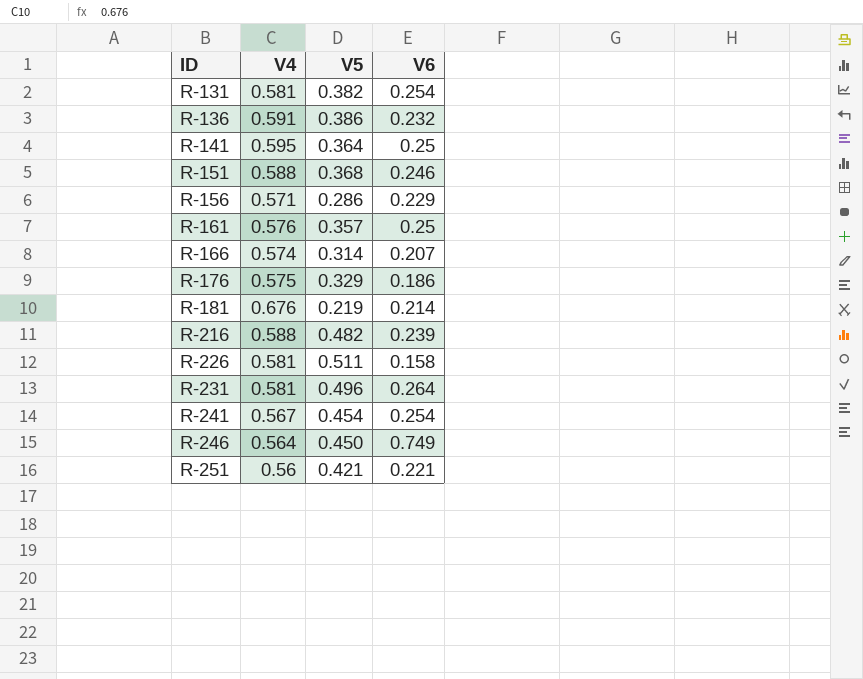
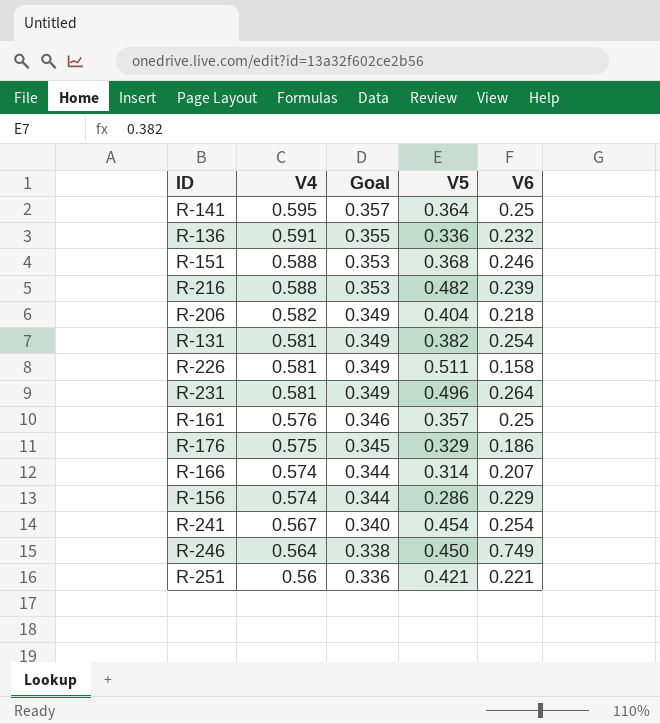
row order: ID ascending -> V4 descending
column Goal | formula: none -> [V4] * 0.6
row R-181: 0.676 | 0.219 | 0.214 -> none
R-136 | V5: 0.386 -> 0.336
row R-206: none -> 0.582 | 0.349 | 0.404 | 0.218
R-156 | V4: 0.571 -> 0.574

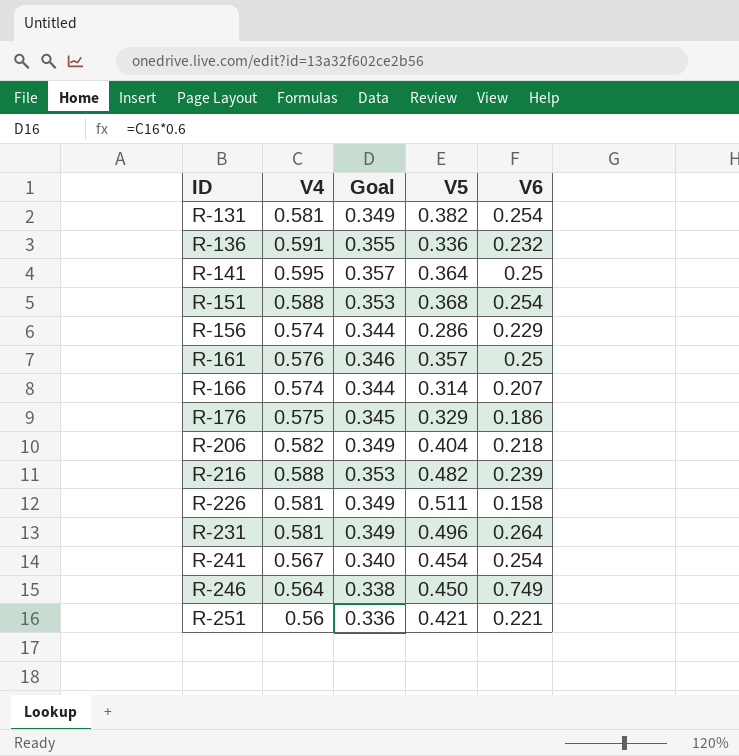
row order: V4 descending -> ID ascending
R-151 | V6: 0.246 -> 0.254

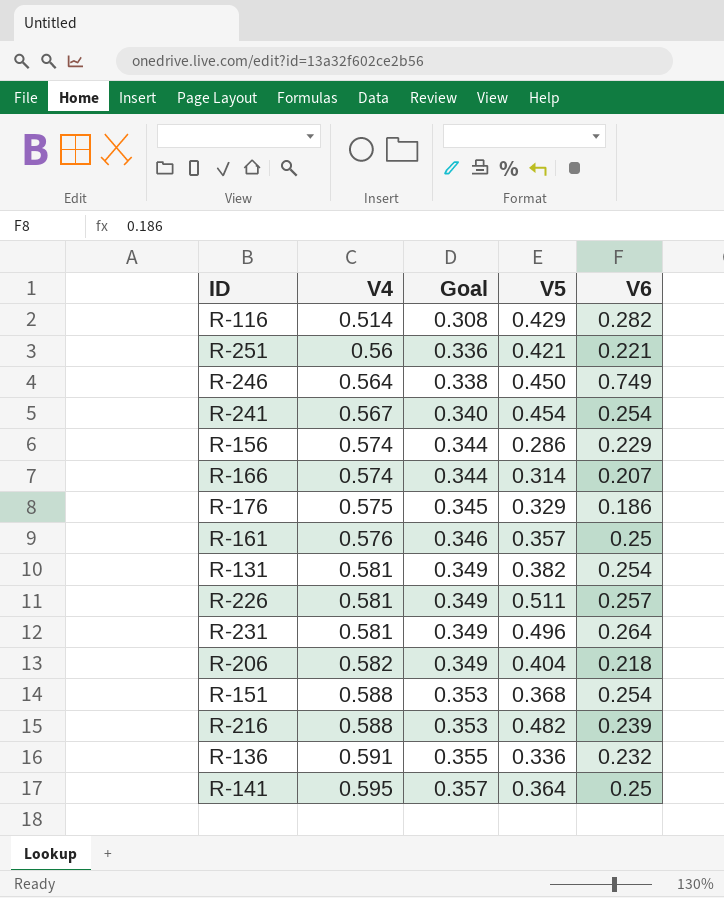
row order: ID ascending -> V4 ascending
row R-116: none -> 0.514 | 0.308 | 0.429 | 0.282
R-226 | V6: 0.158 -> 0.257

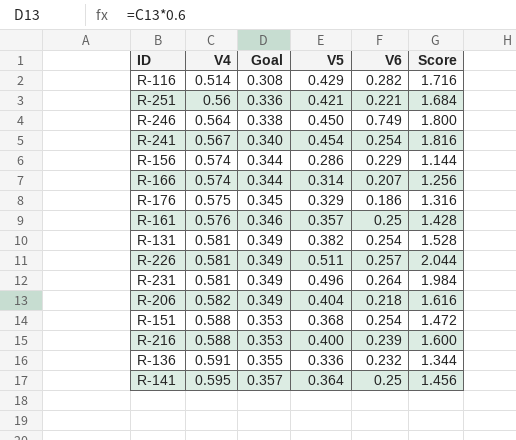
column Score | formula: none -> [V5] * 4
R-216 | V5: 0.482 -> 0.400

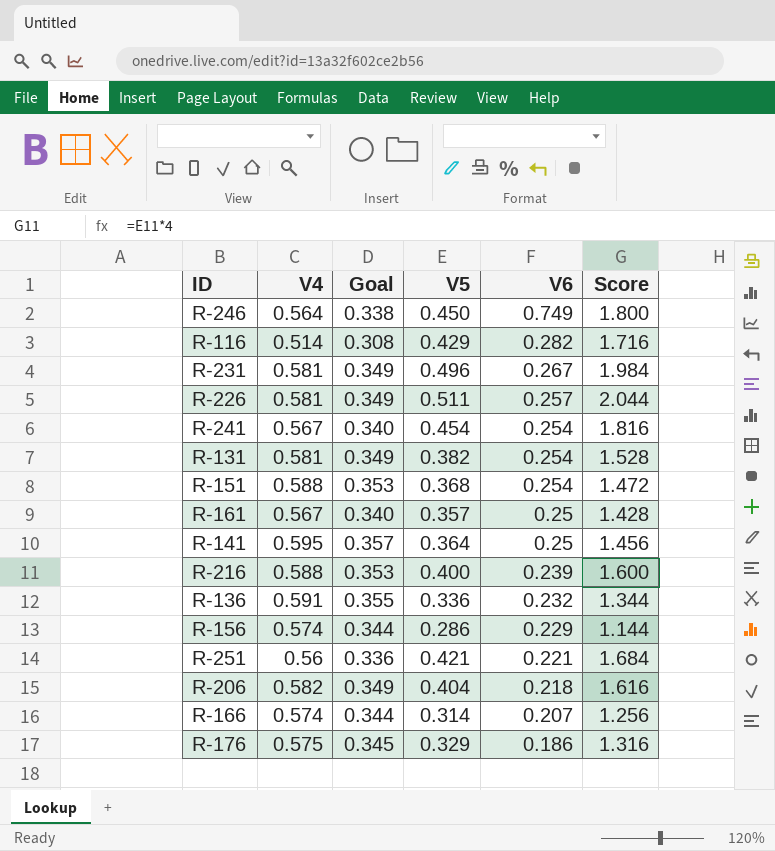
row order: V4 ascending -> V6 descending
R-231 | V6: 0.264 -> 0.267
R-161 | V4: 0.576 -> 0.567
R-161 | Goal: 0.346 -> 0.340

